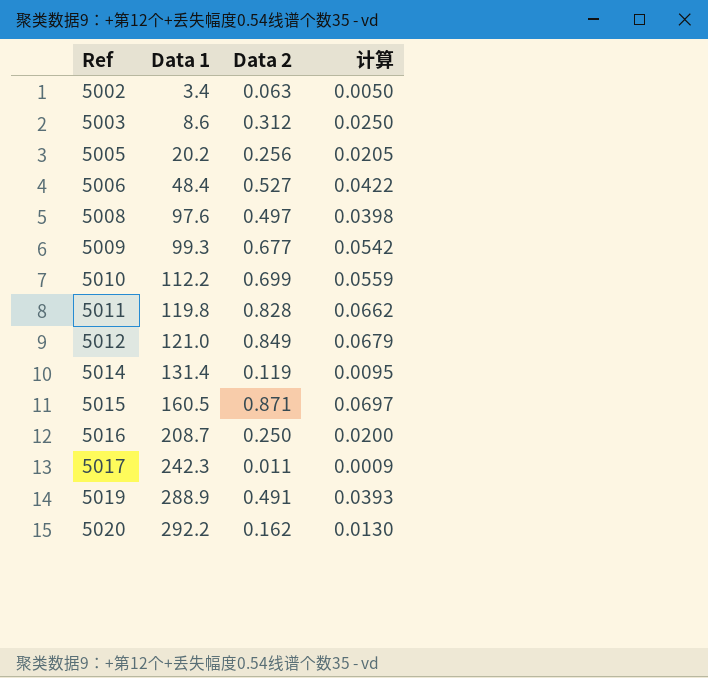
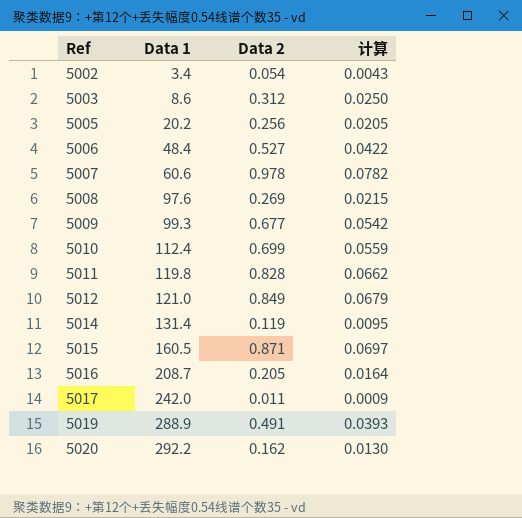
5002 | Data 2: 0.063 -> 0.054
5002 | 计算: 0.0050 -> 0.0043
row 5007: none -> 60.6 | 0.978 | 0.0782
5008 | Data 2: 0.497 -> 0.269
5008 | 计算: 0.0398 -> 0.0215
5010 | Data 1: 112.2 -> 112.4
5016 | Data 2: 0.250 -> 0.205
5016 | 计算: 0.0200 -> 0.0164
5017 | Data 1: 242.3 -> 242.0

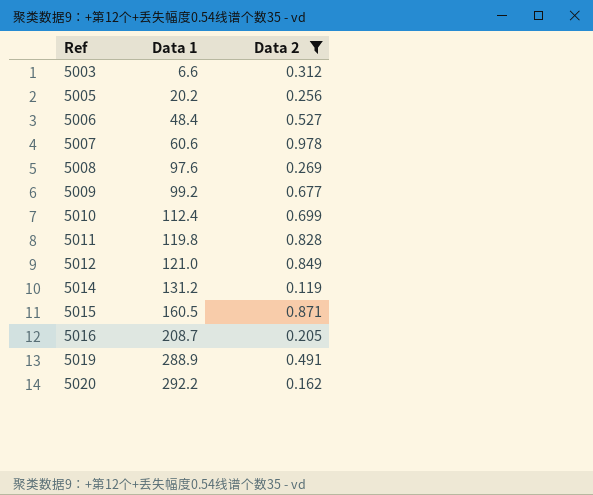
filter: none -> Data 2 >= 0.119
column 计算 | formula: [Data 2] * 0.08 -> none
5003 | Data 1: 8.6 -> 6.6
5009 | Data 1: 99.3 -> 99.2
5014 | Data 1: 131.4 -> 131.2

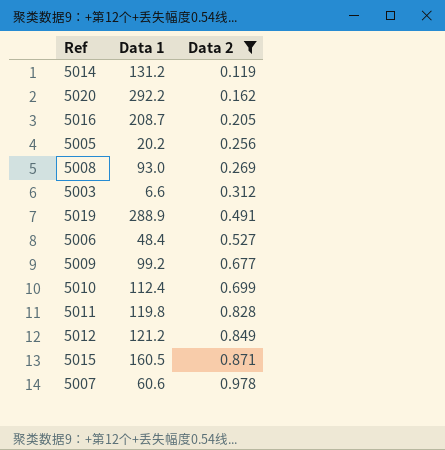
row order: Ref ascending -> Data 2 ascending
5008 | Data 1: 97.6 -> 93.0
5012 | Data 1: 121.0 -> 121.2

